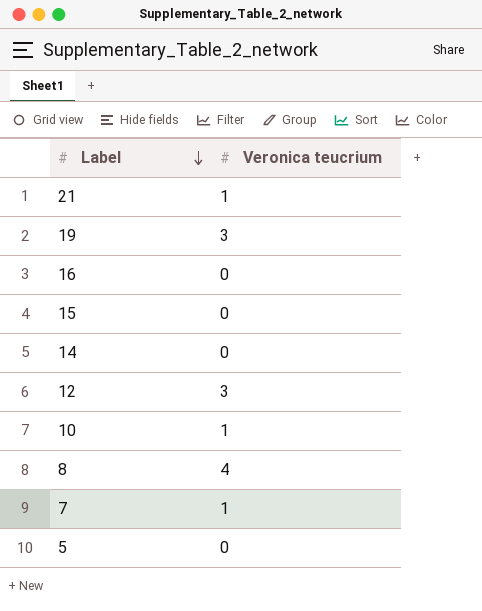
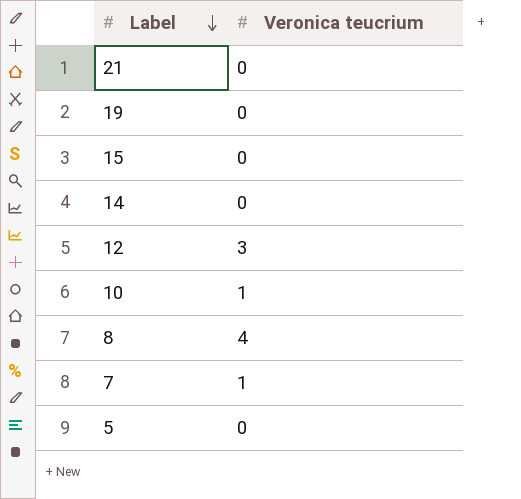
row 16: 0 -> none
21 | Veronica teucrium: 1 -> 0
19 | Veronica teucrium: 3 -> 0

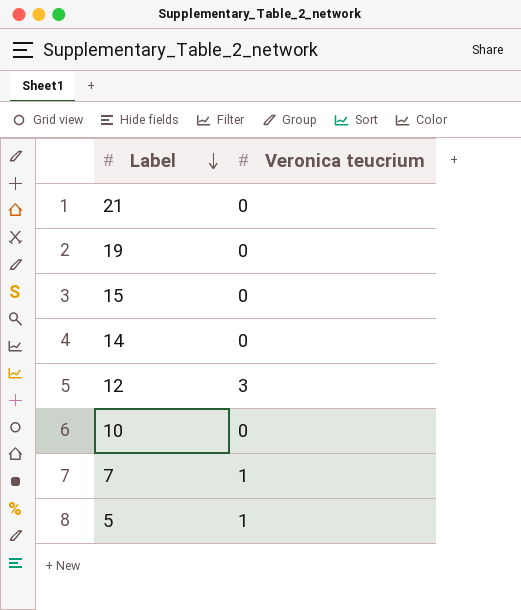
row 8: 4 -> none
10 | Veronica teucrium: 1 -> 0
5 | Veronica teucrium: 0 -> 1

